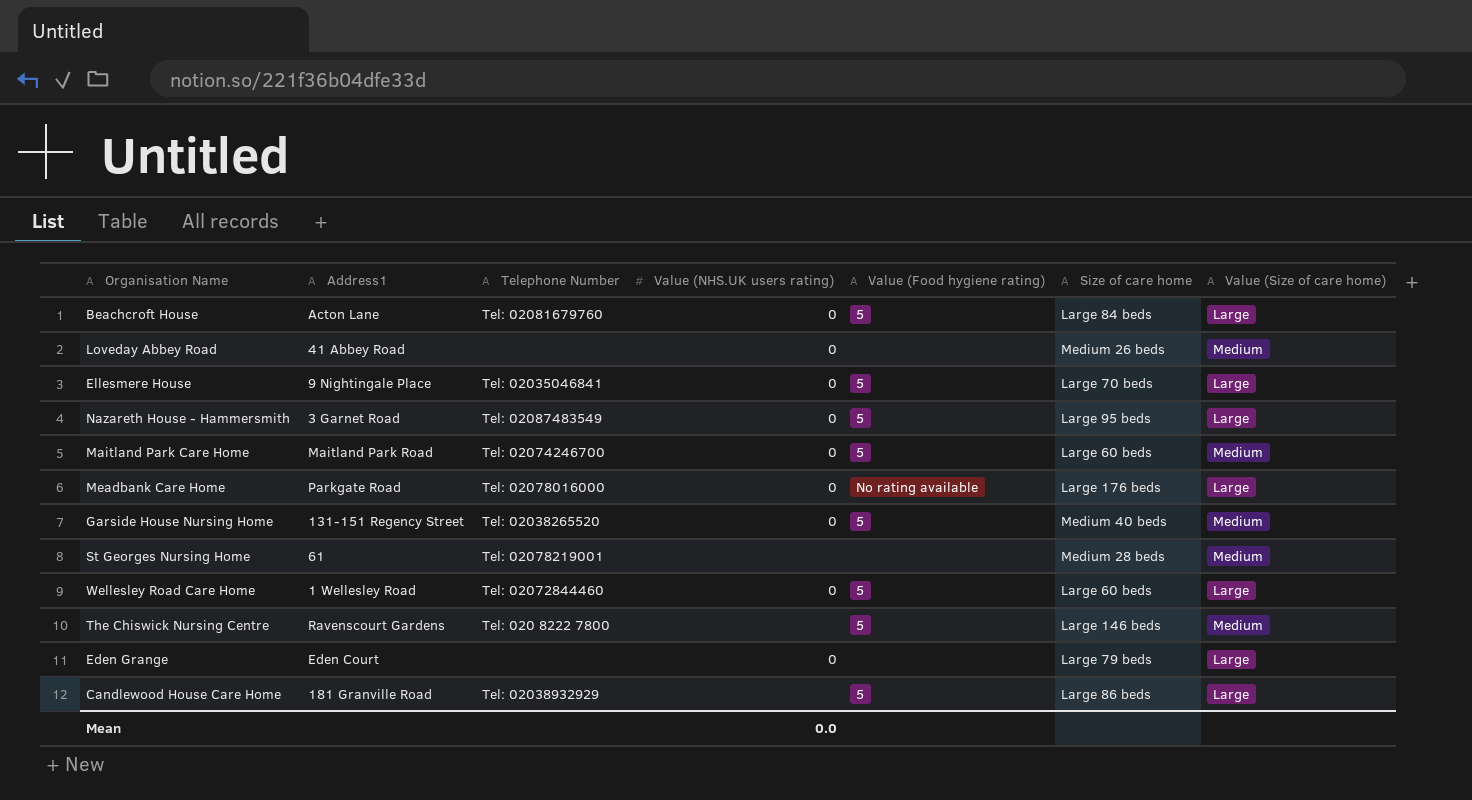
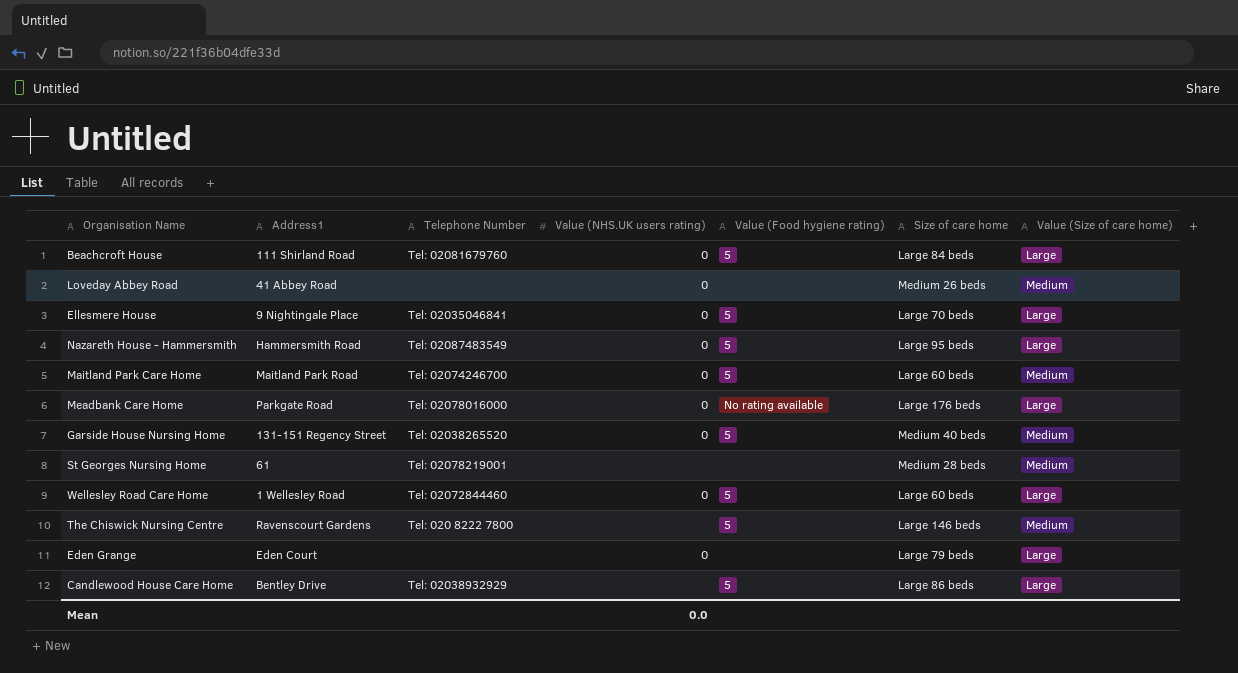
Beachcroft House | Address1: Acton Lane -> 111 Shirland Road
Nazareth House - Hammersmith | Address1: 3 Garnet Road -> Hammersmith Road
Candlewood House Care Home | Address1: 181 Granville Road -> Bentley Drive

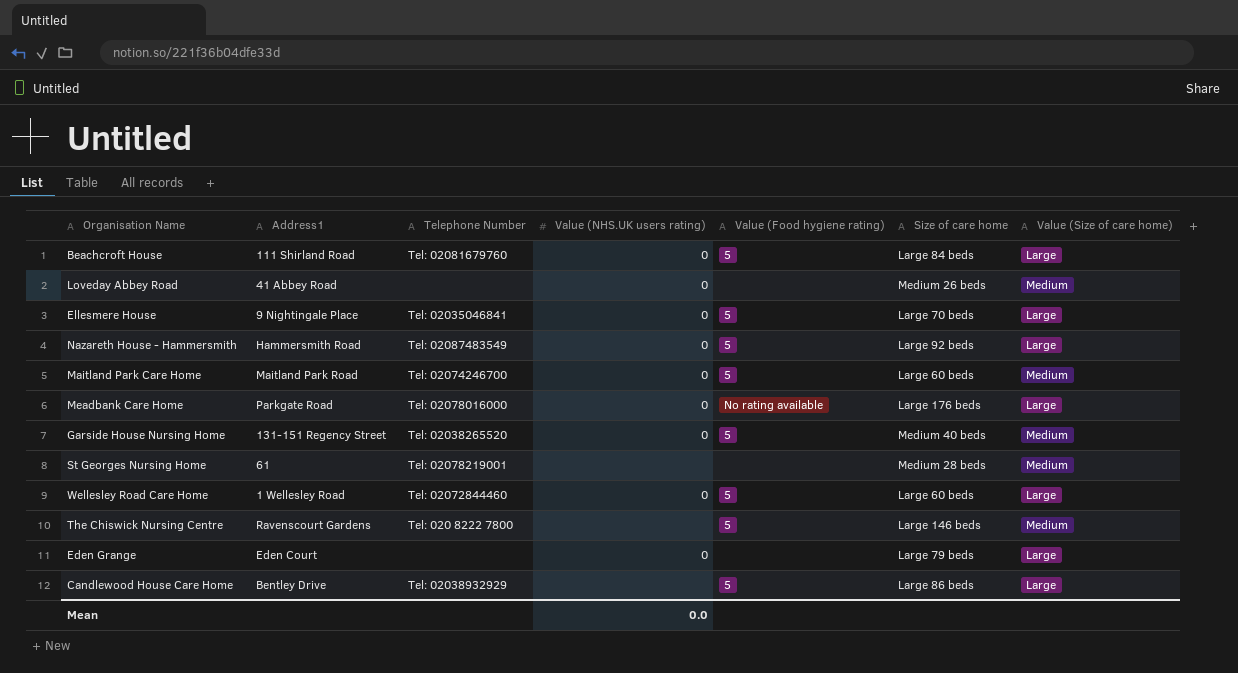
Nazareth House - Hammersmith | Size of care home: Large 95 beds -> Large 92 beds

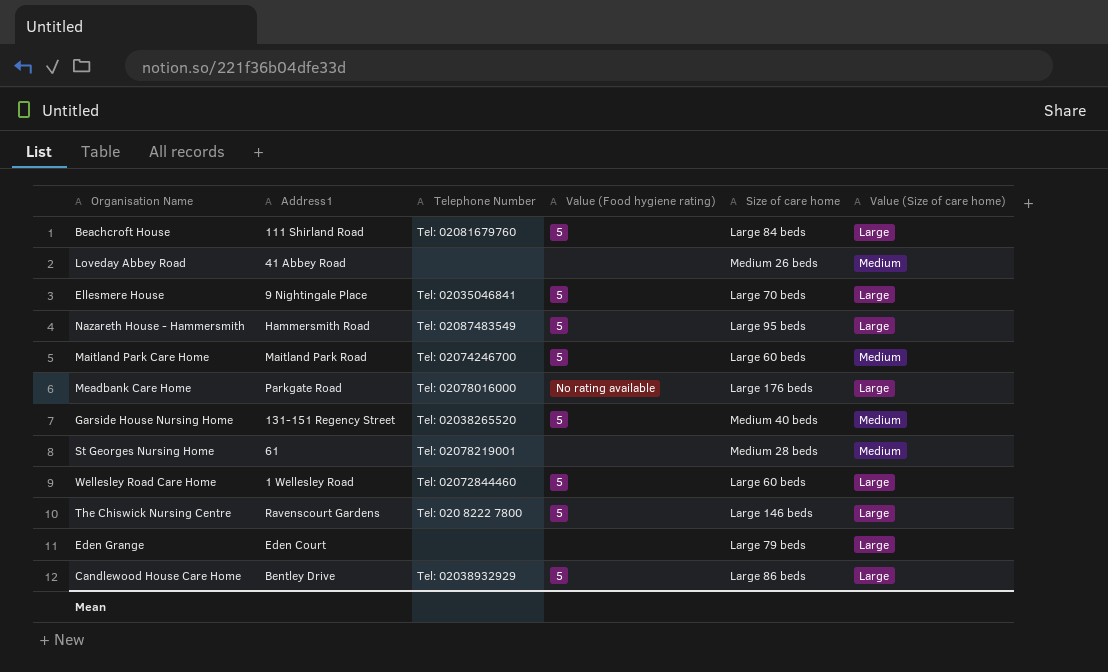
column Value (NHS.UK users rating) | position: 4 -> none
Nazareth House - Hammersmith | Size of care home: Large 92 beds -> Large 95 beds
The Chiswick Nursing Centre | Value (Size of care home): Medium -> Large

